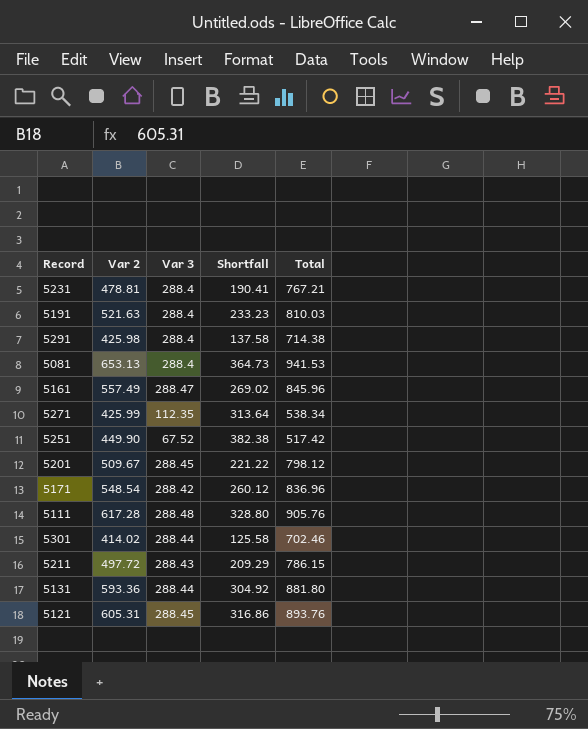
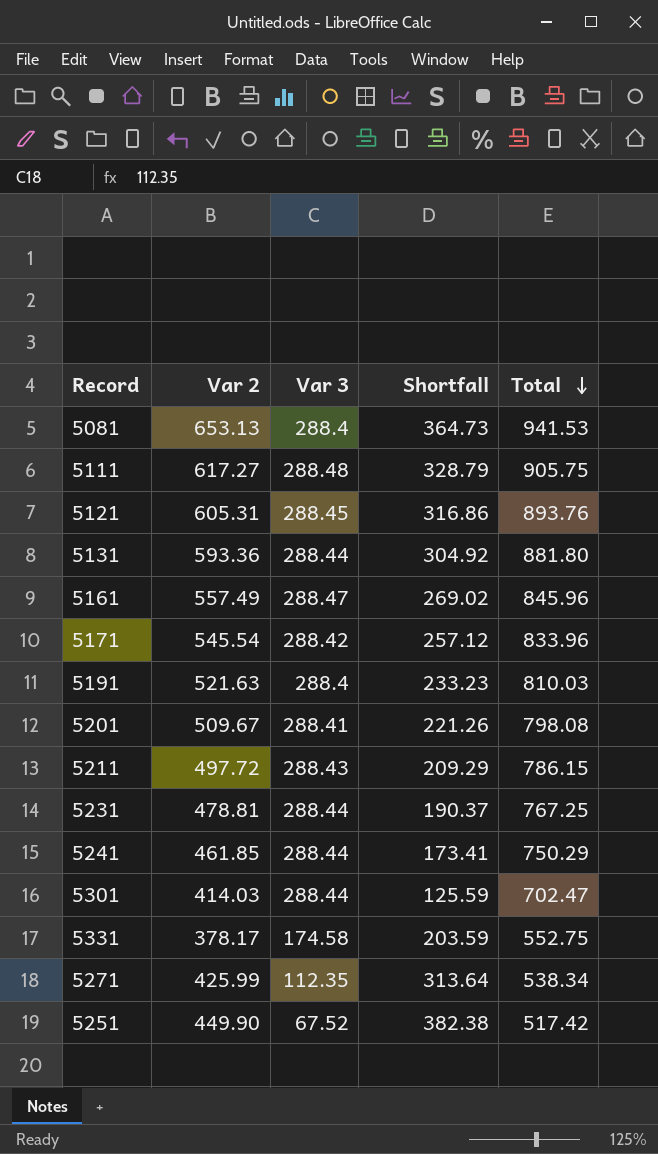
row order: none -> Total descending
row 5291: 425.98 | 288.4 | 137.58 | 714.38 -> none
5111 | Var 2: 617.28 -> 617.27
5111 | Shortfall: 328.80 -> 328.79
5111 | Total: 905.76 -> 905.75
5171 | Var 2: 548.54 -> 545.54
5171 | Shortfall: 260.12 -> 257.12
5171 | Total: 836.96 -> 833.96
5201 | Var 3: 288.45 -> 288.41
5201 | Shortfall: 221.22 -> 221.26
5201 | Total: 798.12 -> 798.08
5231 | Var 3: 288.4 -> 288.44
5231 | Shortfall: 190.41 -> 190.37
5231 | Total: 767.21 -> 767.25
row 5241: none -> 461.85 | 288.44 | 173.41 | 750.29
5301 | Var 2: 414.02 -> 414.03
5301 | Shortfall: 125.58 -> 125.59
5301 | Total: 702.46 -> 702.47
row 5331: none -> 378.17 | 174.58 | 203.59 | 552.75

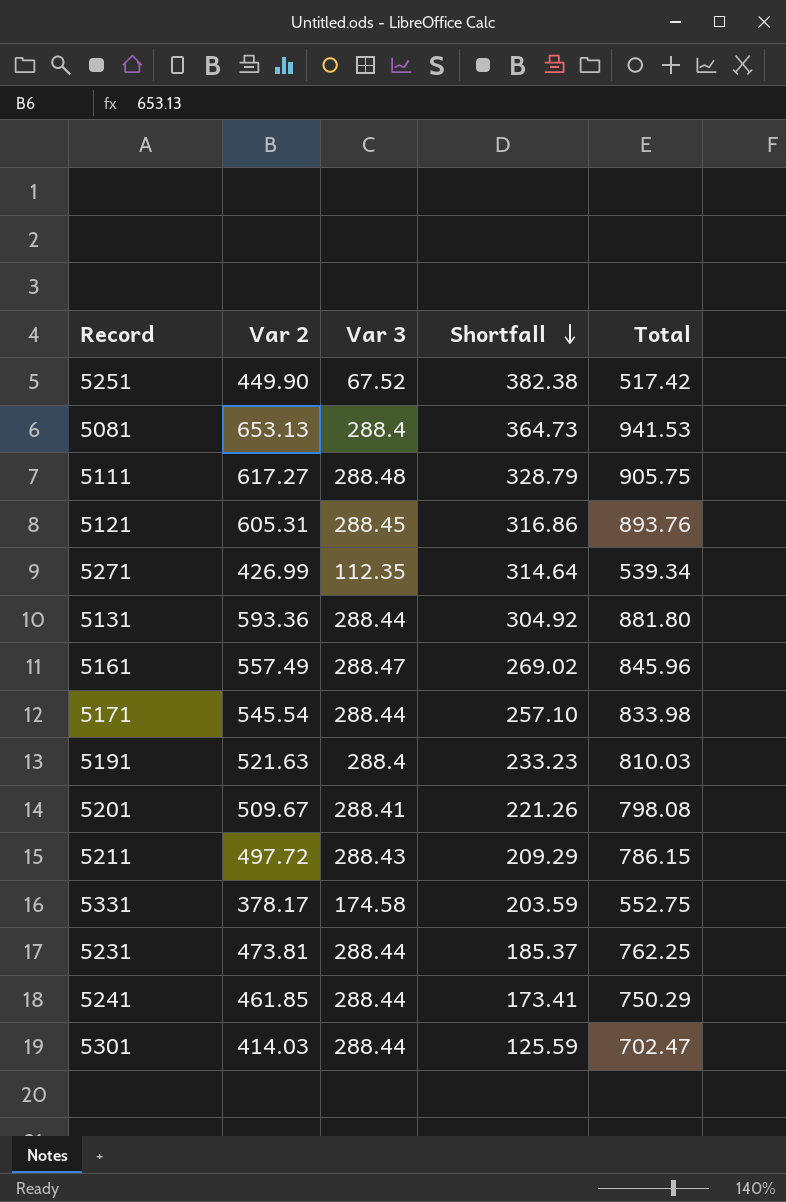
row order: Total descending -> Shortfall descending
5271 | Var 2: 425.99 -> 426.99
5271 | Shortfall: 313.64 -> 314.64
5271 | Total: 538.34 -> 539.34
5171 | Var 3: 288.42 -> 288.44
5171 | Shortfall: 257.12 -> 257.10
5171 | Total: 833.96 -> 833.98
5231 | Var 2: 478.81 -> 473.81
5231 | Shortfall: 190.37 -> 185.37
5231 | Total: 767.25 -> 762.25

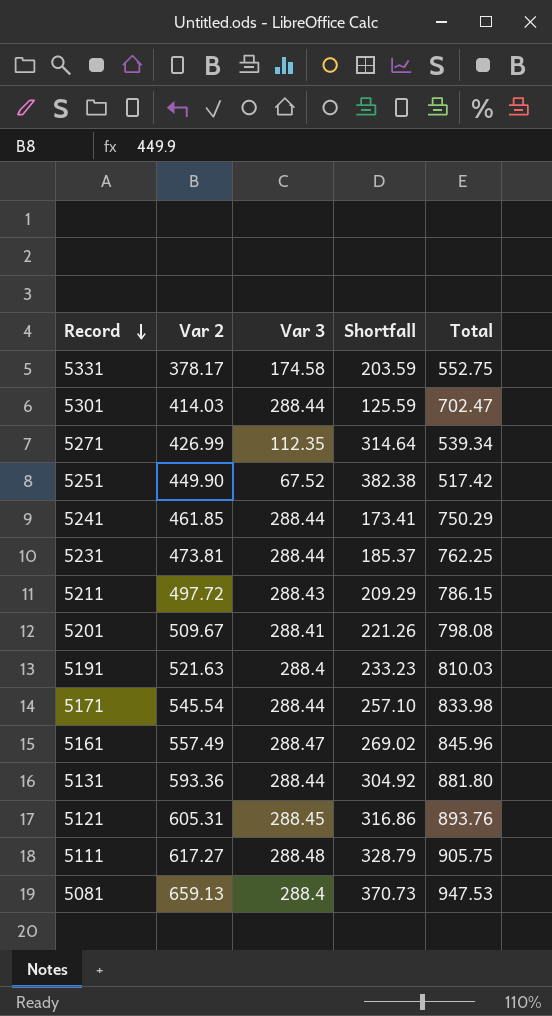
row order: Shortfall descending -> Record descending
5081 | Var 2: 653.13 -> 659.13
5081 | Shortfall: 364.73 -> 370.73
5081 | Total: 941.53 -> 947.53

